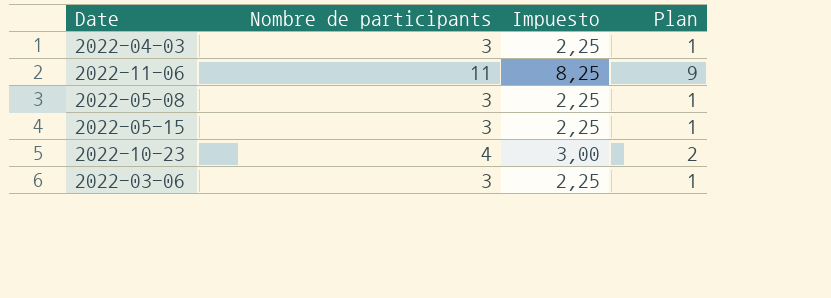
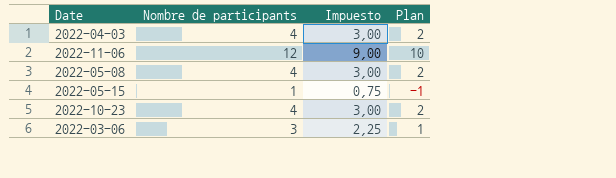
2022-04-03 | Nombre de participants: 3 -> 4
2022-04-03 | Impuesto: 2,25 -> 3,00
2022-04-03 | Plan: 1 -> 2
2022-11-06 | Nombre de participants: 11 -> 12
2022-11-06 | Impuesto: 8,25 -> 9,00
2022-11-06 | Plan: 9 -> 10
2022-05-08 | Nombre de participants: 3 -> 4
2022-05-08 | Impuesto: 2,25 -> 3,00
2022-05-08 | Plan: 1 -> 2
2022-05-15 | Nombre de participants: 3 -> 1
2022-05-15 | Impuesto: 2,25 -> 0,75
2022-05-15 | Plan: 1 -> -1

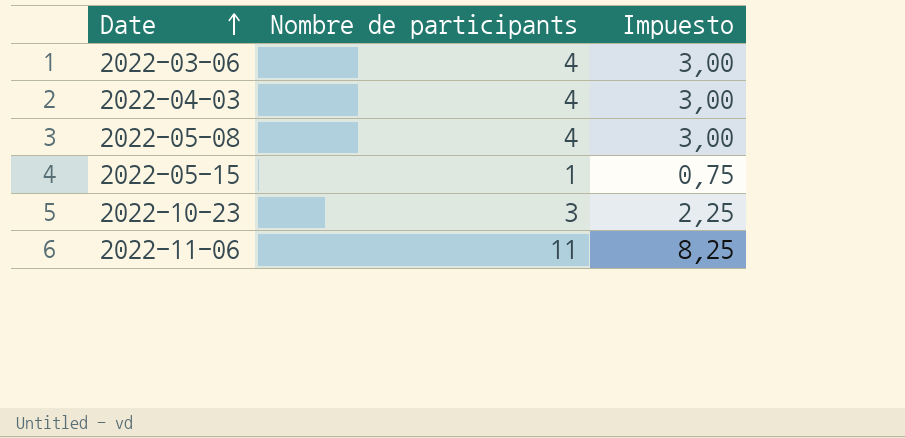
row order: none -> Date ascending
column Plan | formula: [Nombre de participants] - 2 -> none
2022-03-06 | Nombre de participants: 3 -> 4
2022-03-06 | Impuesto: 2,25 -> 3,00
2022-10-23 | Nombre de participants: 4 -> 3
2022-10-23 | Impuesto: 3,00 -> 2,25
2022-11-06 | Nombre de participants: 12 -> 11
2022-11-06 | Impuesto: 9,00 -> 8,25

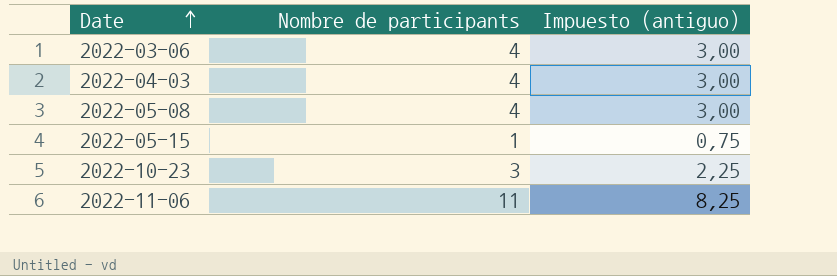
column name: Impuesto -> Impuesto (antiguo)

